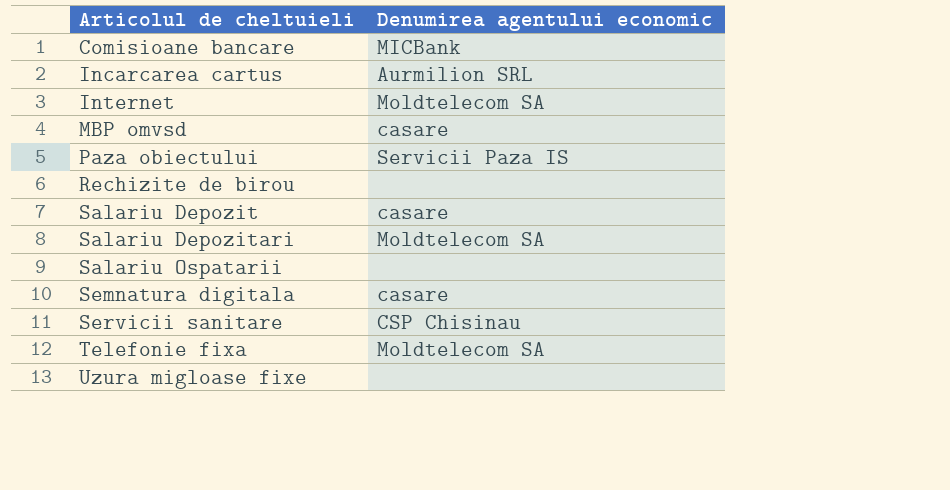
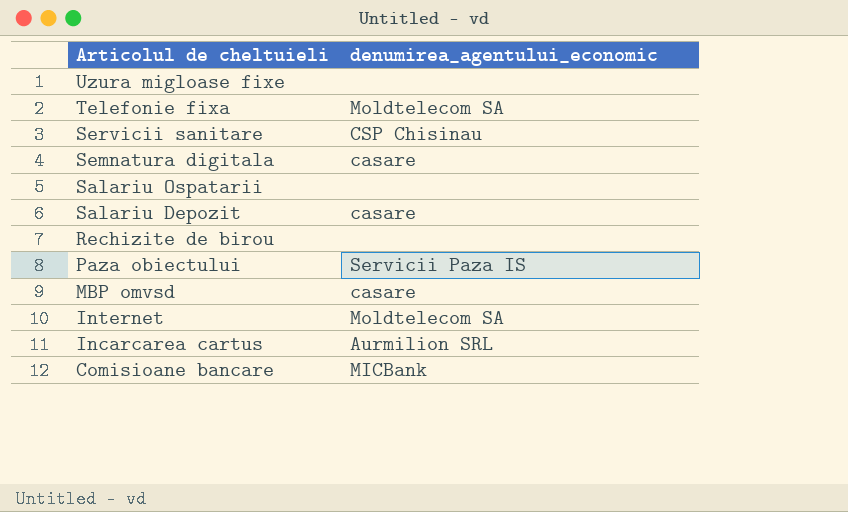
row order: Articolul de cheltuieli ascending -> Articolul de cheltuieli descending
column name: Denumirea agentului economic -> denumirea_agentului_economic
row Salariu Depozitari: Moldtelecom SA -> none

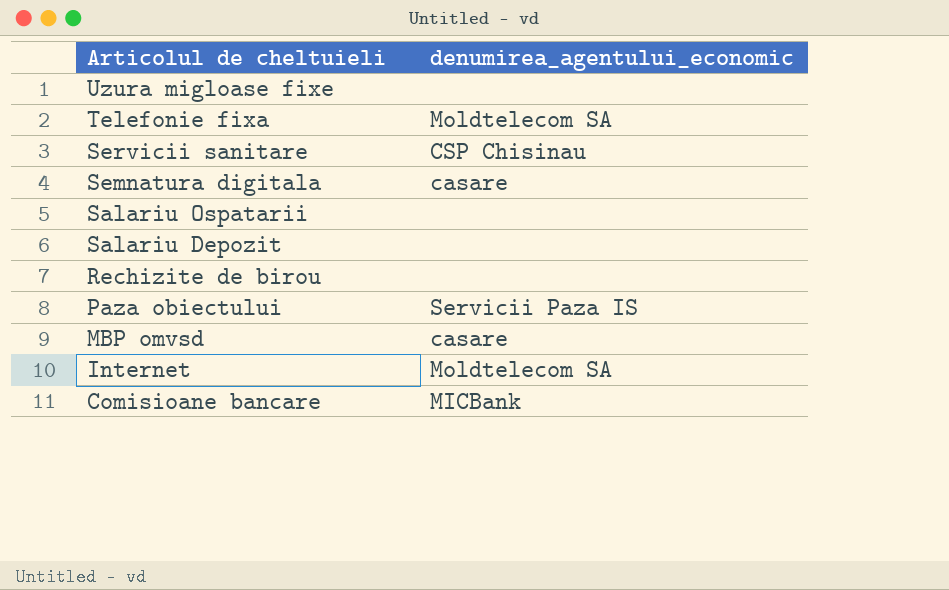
row Incarcarea cartus: Aurmilion SRL -> none
Salariu Depozit | denumirea_agentului_economic: casare -> none

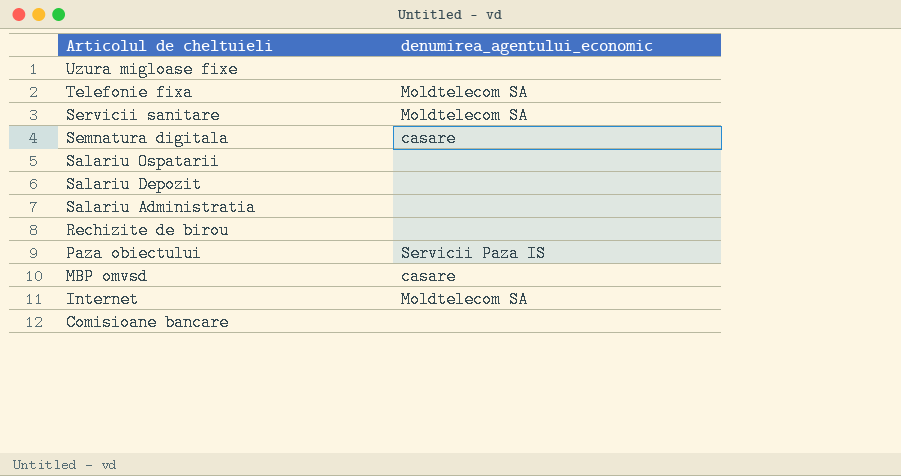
Servicii sanitare | denumirea_agentului_economic: CSP Chisinau -> Moldtelecom SA
row Salariu Administratia: none -> none
Comisioane bancare | denumirea_agentului_economic: MICBank -> none

